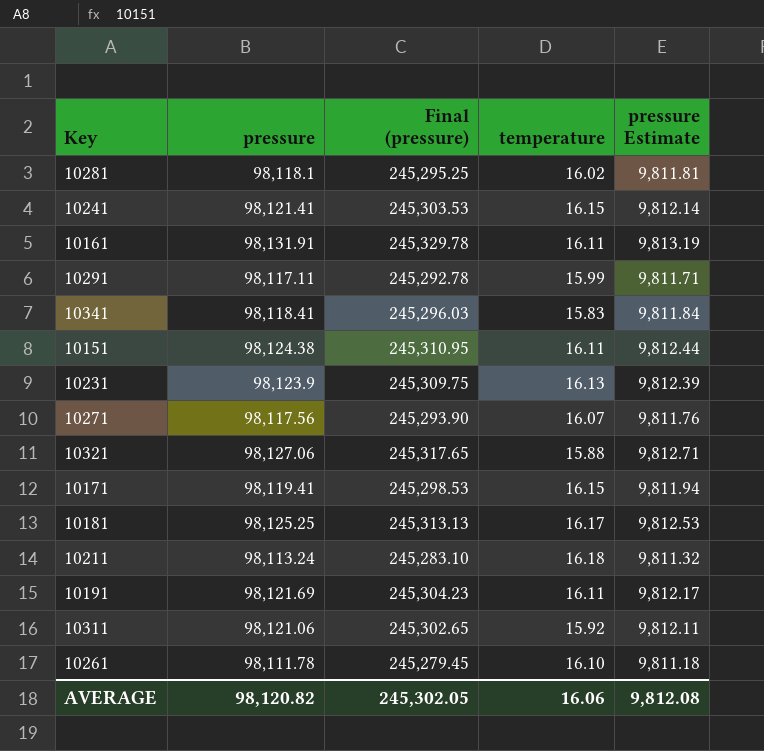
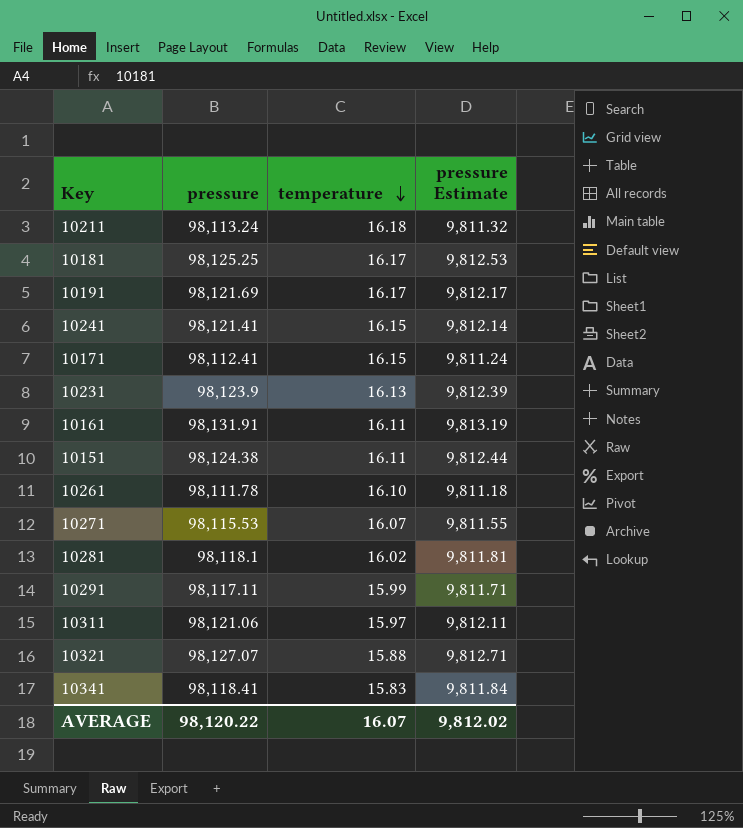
row order: none -> temperature descending
column Final (pressure) | formula: [pressure] * 2.5 -> none
10191 | temperature: 16.11 -> 16.17
10171 | pressure: 98,119.41 -> 98,112.41
10171 | pressure Estimate: 9,811.94 -> 9,811.24
10271 | pressure: 98,117.56 -> 98,115.53
10271 | pressure Estimate: 9,811.76 -> 9,811.55
10311 | temperature: 15.92 -> 15.97
10321 | pressure: 98,127.06 -> 98,127.07
AVERAGE | pressure: 98,120.82 -> 98,120.22
AVERAGE | temperature: 16.06 -> 16.07
AVERAGE | pressure Estimate: 9,812.08 -> 9,812.02

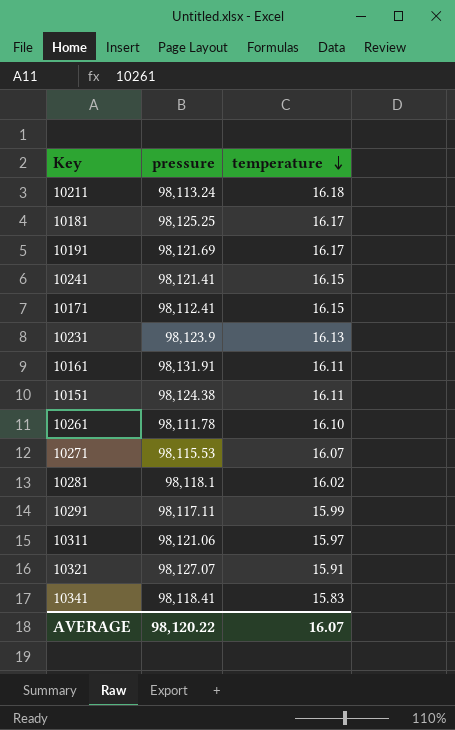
column pressure Estimate | formula: [pressure] * 0.1 -> none
10321 | temperature: 15.88 -> 15.91

